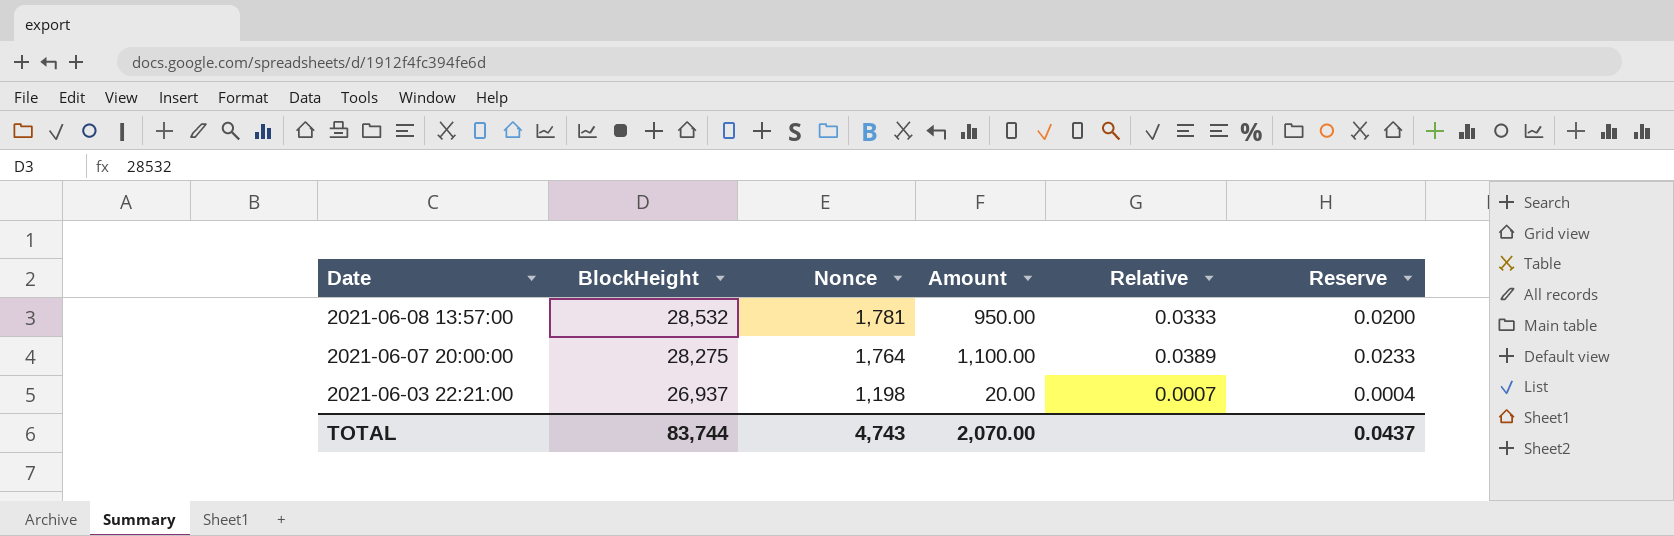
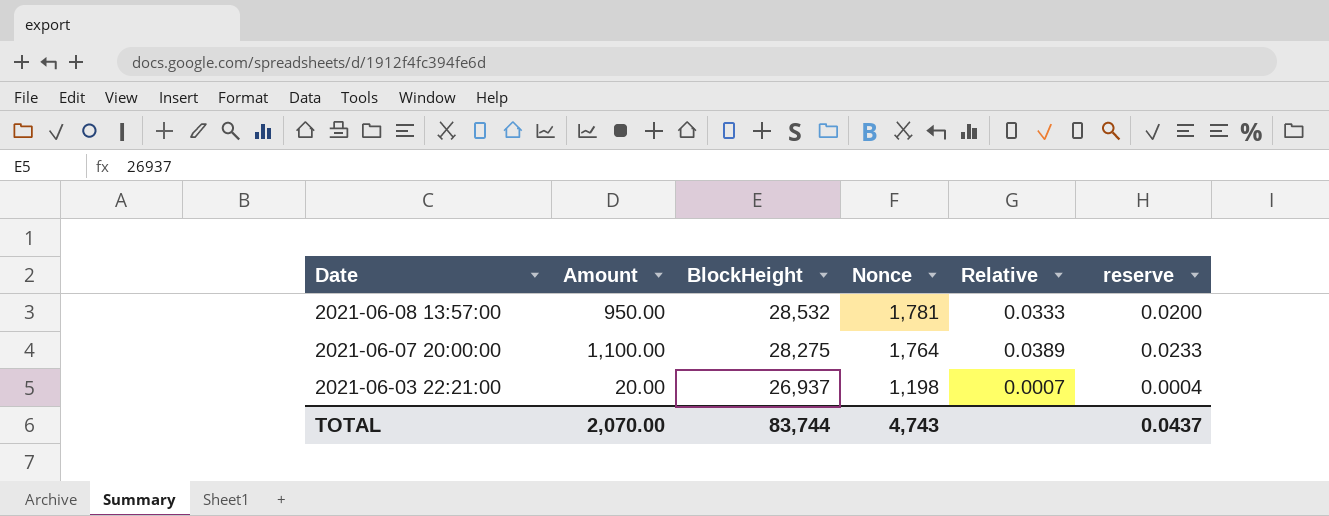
column Amount | position: 4 -> 2
column name: Reserve -> reserve

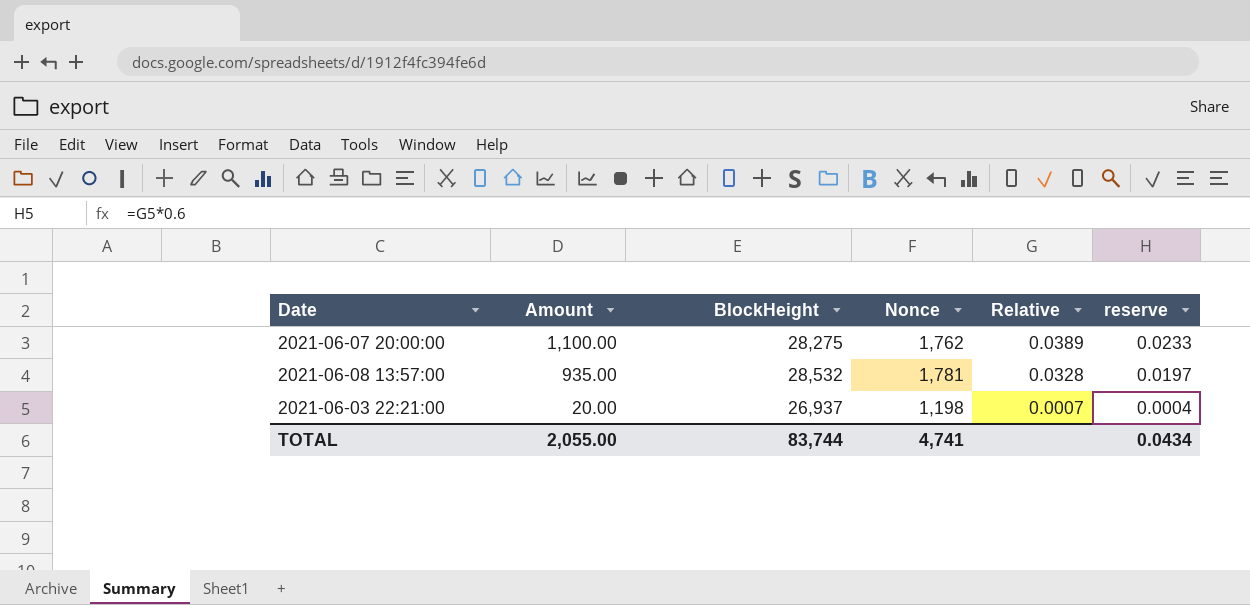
row order: Date descending -> Amount descending
2021-06-07 20:00:00 | Nonce: 1,764 -> 1,762
2021-06-08 13:57:00 | Amount: 950.00 -> 935.00
2021-06-08 13:57:00 | Relative: 0.0333 -> 0.0328
2021-06-08 13:57:00 | reserve: 0.0200 -> 0.0197
TOTAL | Amount: 2,070.00 -> 2,055.00
TOTAL | Nonce: 4,743 -> 4,741
TOTAL | reserve: 0.0437 -> 0.0434

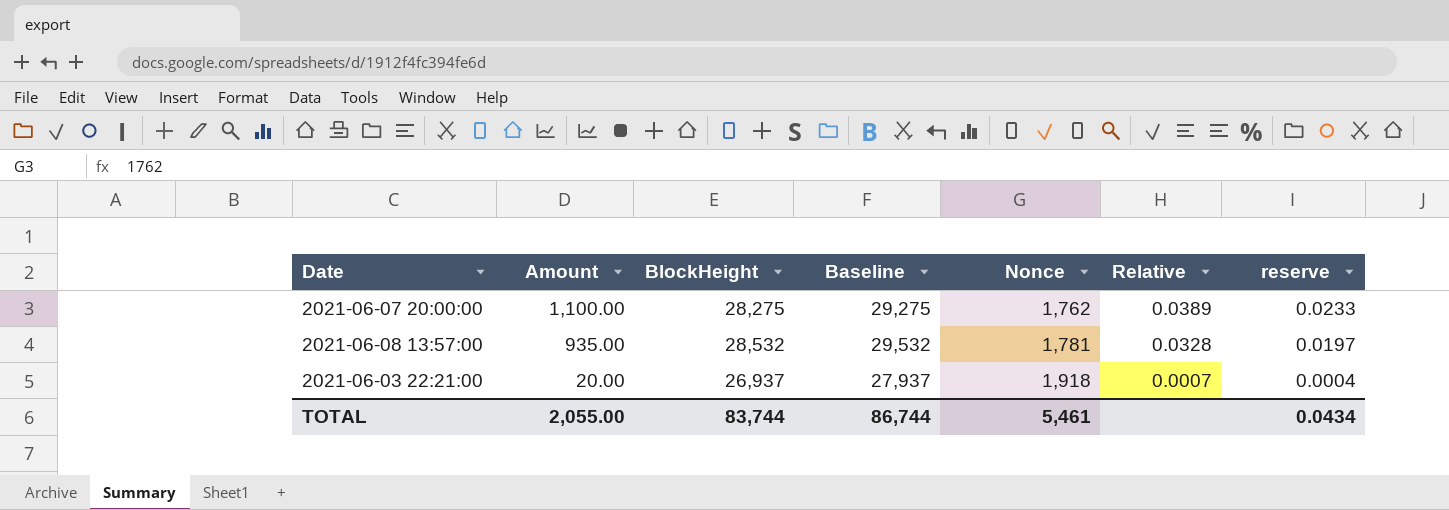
column Baseline | formula: none -> [BlockHeight] + 1000
2021-06-03 22:21:00 | Nonce: 1,198 -> 1,918
TOTAL | Nonce: 4,741 -> 5,461

